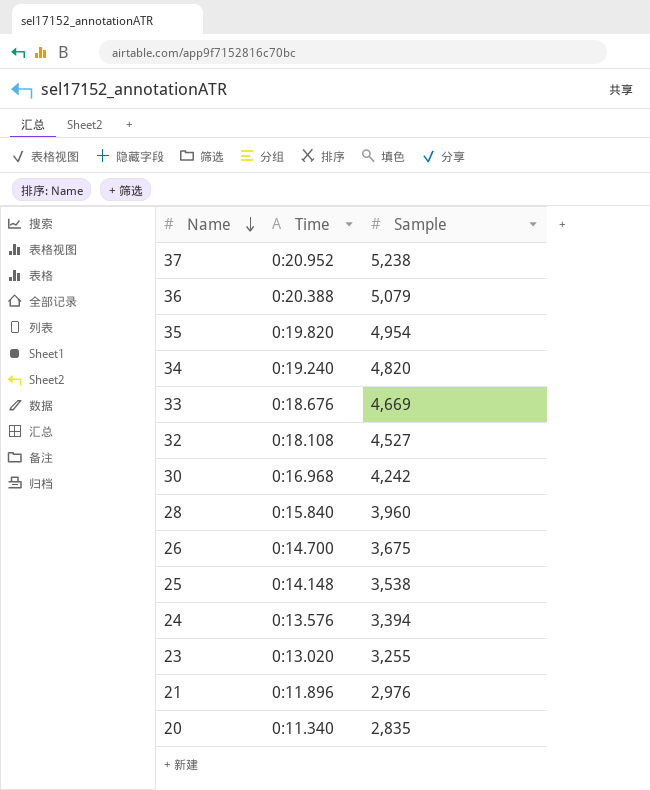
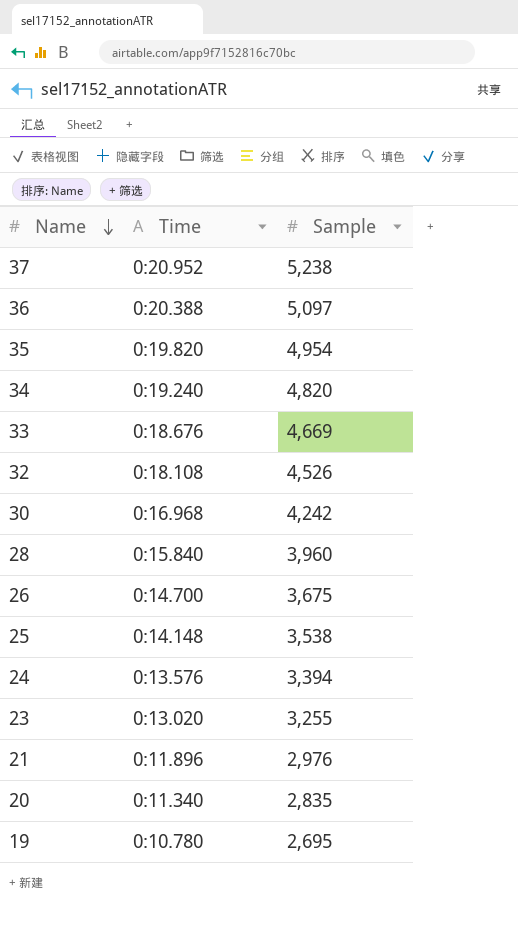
36 | Sample: 5,079 -> 5,097
32 | Sample: 4,527 -> 4,526
row 19: none -> 0:10.780 | 2,695

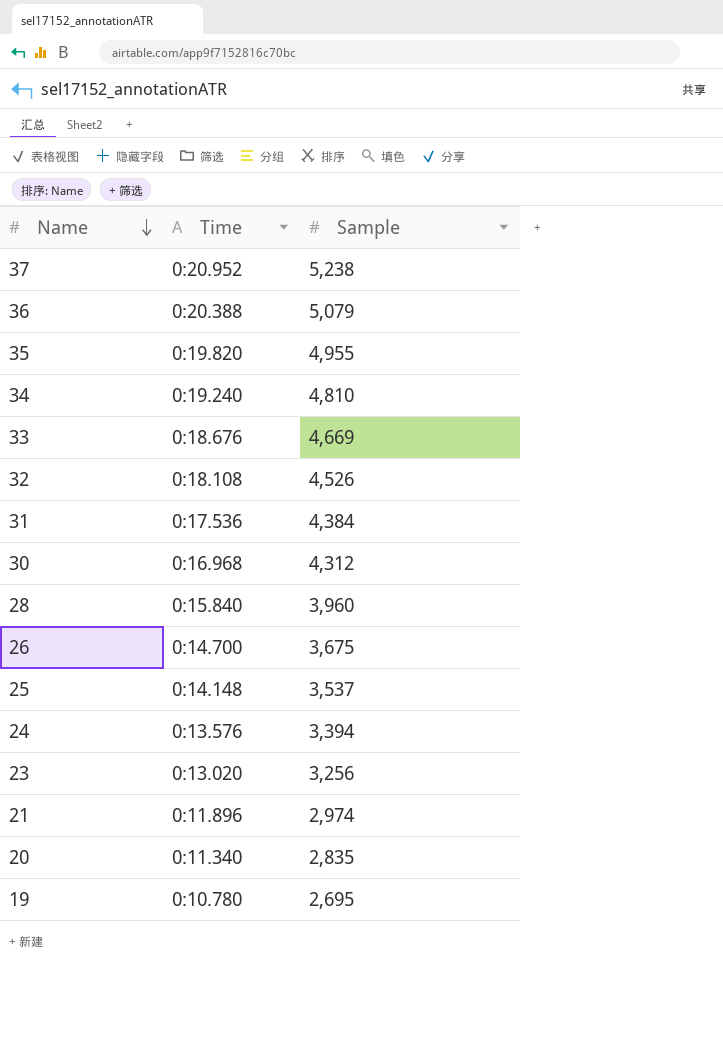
36 | Sample: 5,097 -> 5,079
35 | Sample: 4,954 -> 4,955
34 | Sample: 4,820 -> 4,810
row 31: none -> 0:17.536 | 4,384
30 | Sample: 4,242 -> 4,312
25 | Sample: 3,538 -> 3,537
23 | Sample: 3,255 -> 3,256
21 | Sample: 2,976 -> 2,974

